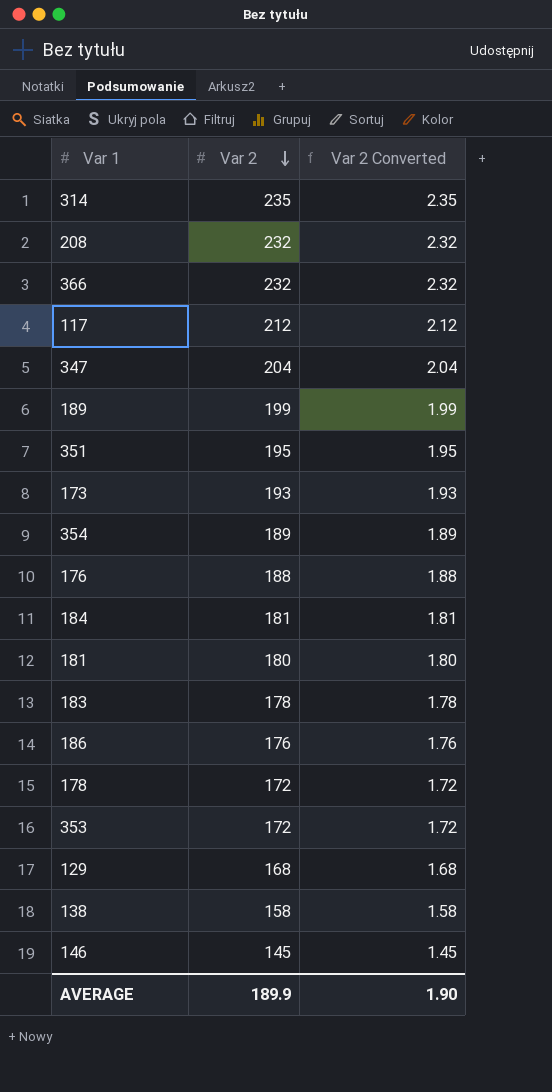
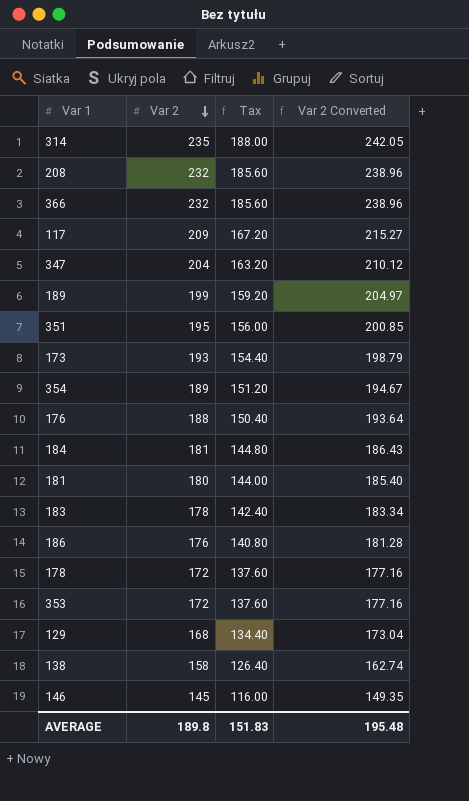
column Tax | formula: none -> [Var 2] * 0.8
column Var 2 Converted | formula: [Var 2] * 0.01 -> [Var 2] * 1.03
117 | Var 2: 212 -> 209
AVERAGE | Var 2: 189.9 -> 189.8
AVERAGE | Var 2 Converted: 1.90 -> 195.48

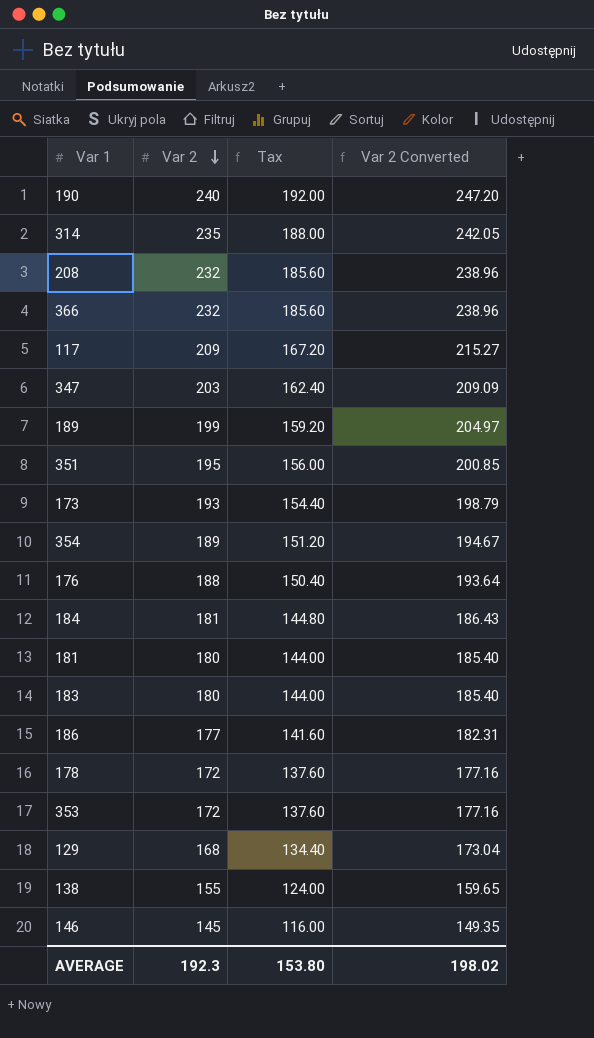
row 190: none -> 240 | 192.00 | 247.20
347 | Var 2: 204 -> 203
347 | Tax: 163.20 -> 162.40
347 | Var 2 Converted: 210.12 -> 209.09
183 | Var 2: 178 -> 180
183 | Tax: 142.40 -> 144.00
183 | Var 2 Converted: 183.34 -> 185.40
186 | Var 2: 176 -> 177
186 | Tax: 140.80 -> 141.60
186 | Var 2 Converted: 181.28 -> 182.31
138 | Var 2: 158 -> 155
138 | Tax: 126.40 -> 124.00
138 | Var 2 Converted: 162.74 -> 159.65
AVERAGE | Var 2: 189.8 -> 192.3
AVERAGE | Tax: 151.83 -> 153.80
AVERAGE | Var 2 Converted: 195.48 -> 198.02

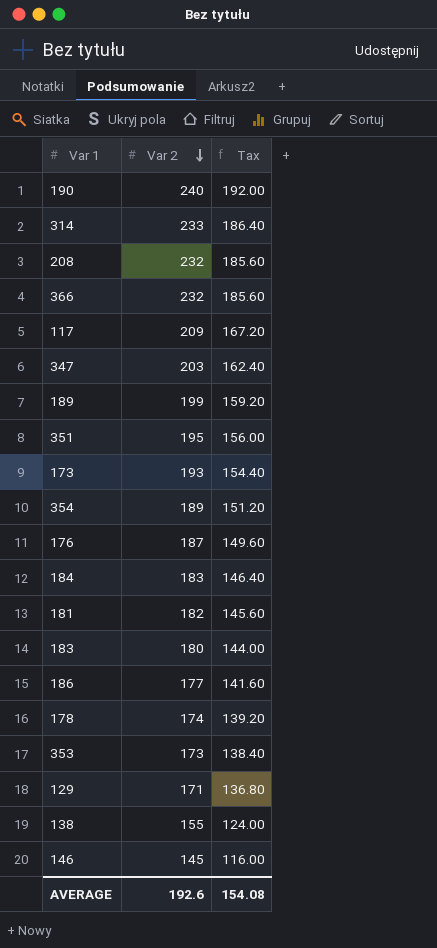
column Var 2 Converted | formula: [Var 2] * 1.03 -> none
314 | Var 2: 235 -> 233
314 | Tax: 188.00 -> 186.40
176 | Var 2: 188 -> 187
176 | Tax: 150.40 -> 149.60
184 | Var 2: 181 -> 183
184 | Tax: 144.80 -> 146.40
181 | Var 2: 180 -> 182
181 | Tax: 144.00 -> 145.60
178 | Var 2: 172 -> 174
178 | Tax: 137.60 -> 139.20
353 | Var 2: 172 -> 173
353 | Tax: 137.60 -> 138.40
129 | Var 2: 168 -> 171
129 | Tax: 134.40 -> 136.80
AVERAGE | Var 2: 192.3 -> 192.6
AVERAGE | Tax: 153.80 -> 154.08

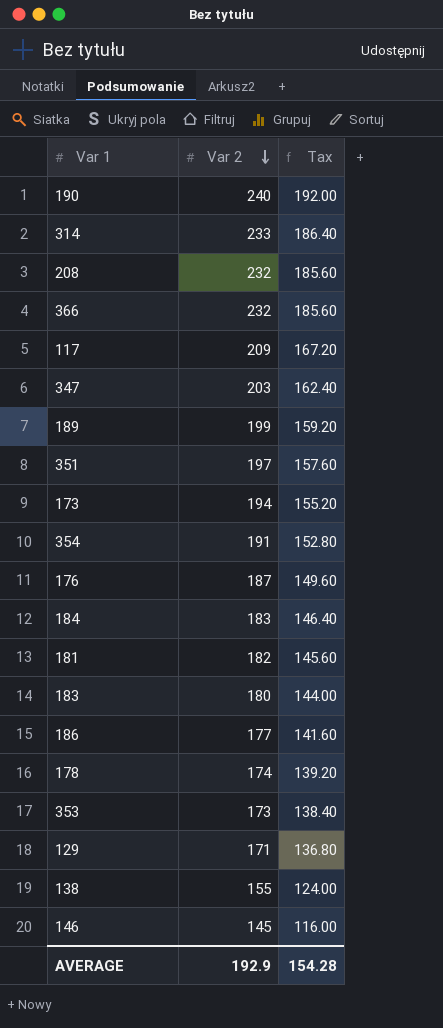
351 | Var 2: 195 -> 197
351 | Tax: 156.00 -> 157.60
173 | Var 2: 193 -> 194
173 | Tax: 154.40 -> 155.20
354 | Var 2: 189 -> 191
354 | Tax: 151.20 -> 152.80
AVERAGE | Var 2: 192.6 -> 192.9
AVERAGE | Tax: 154.08 -> 154.28

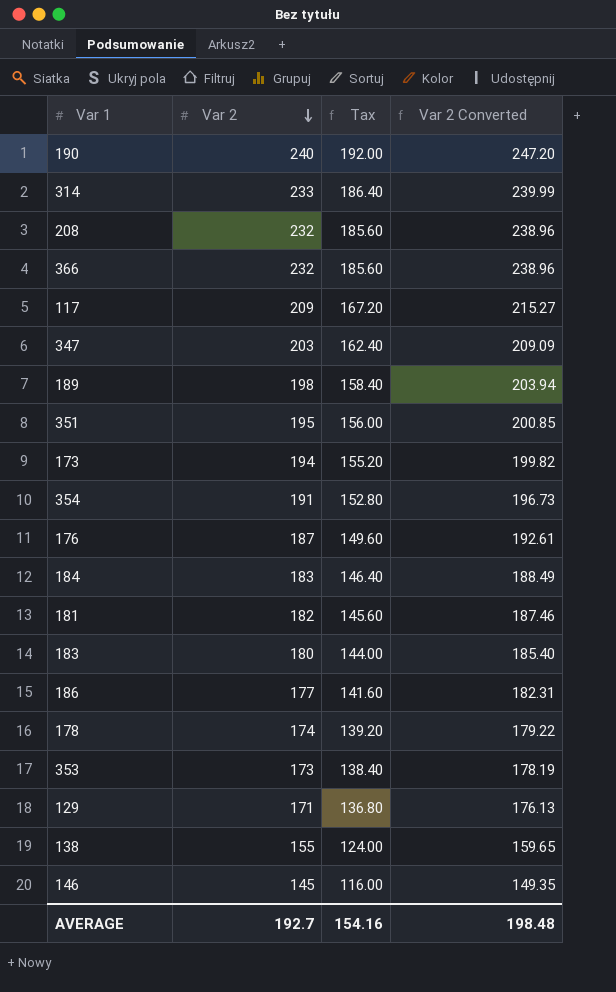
column Var 2 Converted | formula: none -> [Var 2] * 1.03
189 | Var 2: 199 -> 198
189 | Tax: 159.20 -> 158.40
351 | Var 2: 197 -> 195
351 | Tax: 157.60 -> 156.00
AVERAGE | Var 2: 192.9 -> 192.7
AVERAGE | Tax: 154.28 -> 154.16

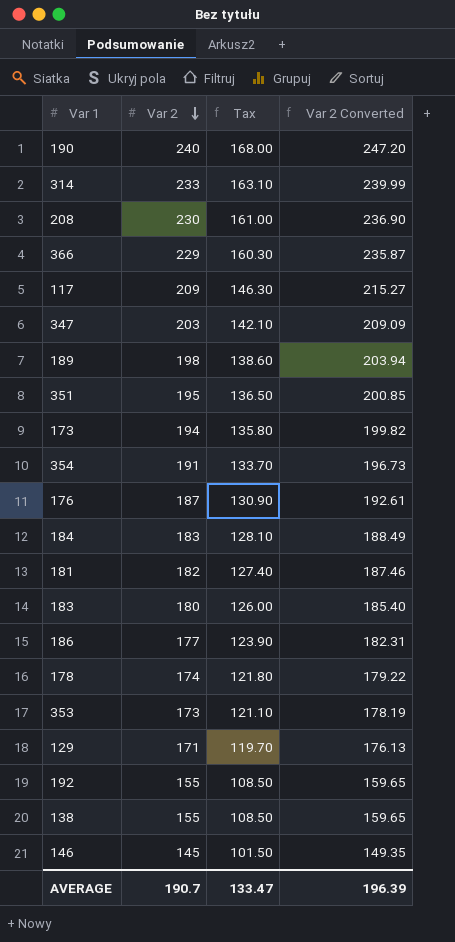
column Tax | formula: [Var 2] * 0.8 -> [Var 2] * 0.7
208 | Var 2: 232 -> 230
208 | Var 2 Converted: 238.96 -> 236.90
366 | Var 2: 232 -> 229
366 | Var 2 Converted: 238.96 -> 235.87
row 192: none -> 155 | 108.50 | 159.65
AVERAGE | Var 2: 192.7 -> 190.7
AVERAGE | Tax: 154.16 -> 133.47
AVERAGE | Var 2 Converted: 198.48 -> 196.39

